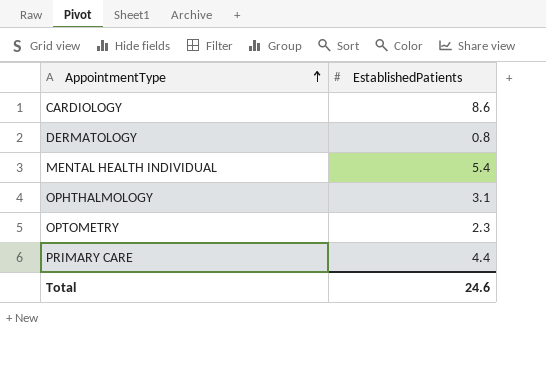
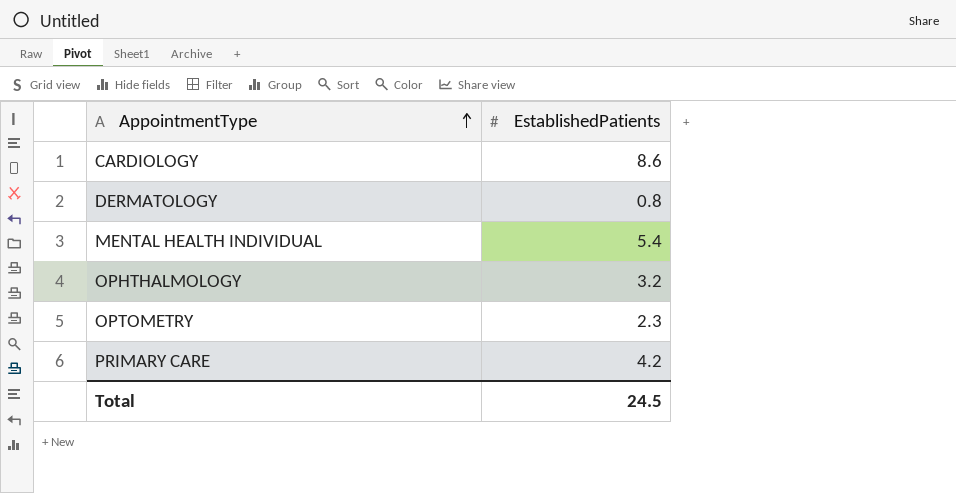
OPHTHALMOLOGY | EstablishedPatients: 3.1 -> 3.2
PRIMARY CARE | EstablishedPatients: 4.4 -> 4.2
Total | EstablishedPatients: 24.6 -> 24.5

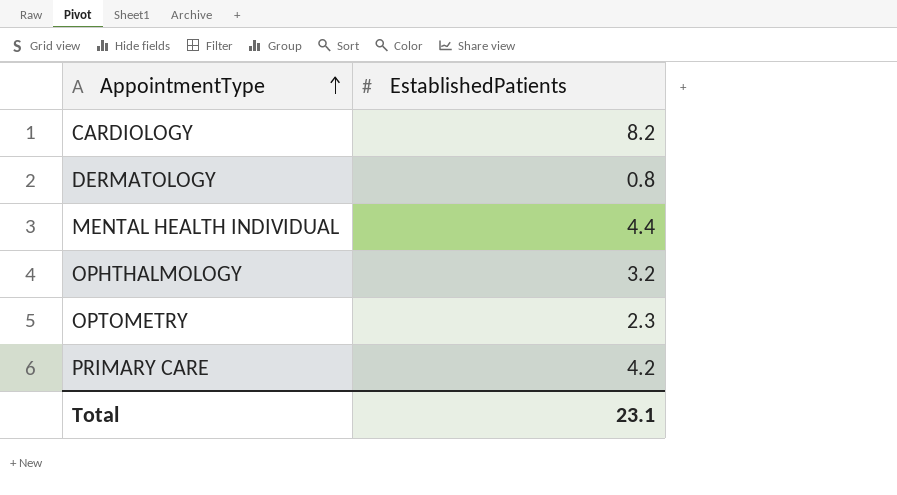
CARDIOLOGY | EstablishedPatients: 8.6 -> 8.2
MENTAL HEALTH INDIVIDUAL | EstablishedPatients: 5.4 -> 4.4
Total | EstablishedPatients: 24.5 -> 23.1

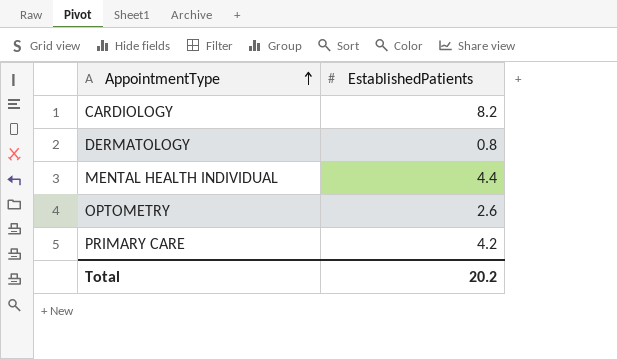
row OPHTHALMOLOGY: 3.2 -> none
OPTOMETRY | EstablishedPatients: 2.3 -> 2.6
Total | EstablishedPatients: 23.1 -> 20.2

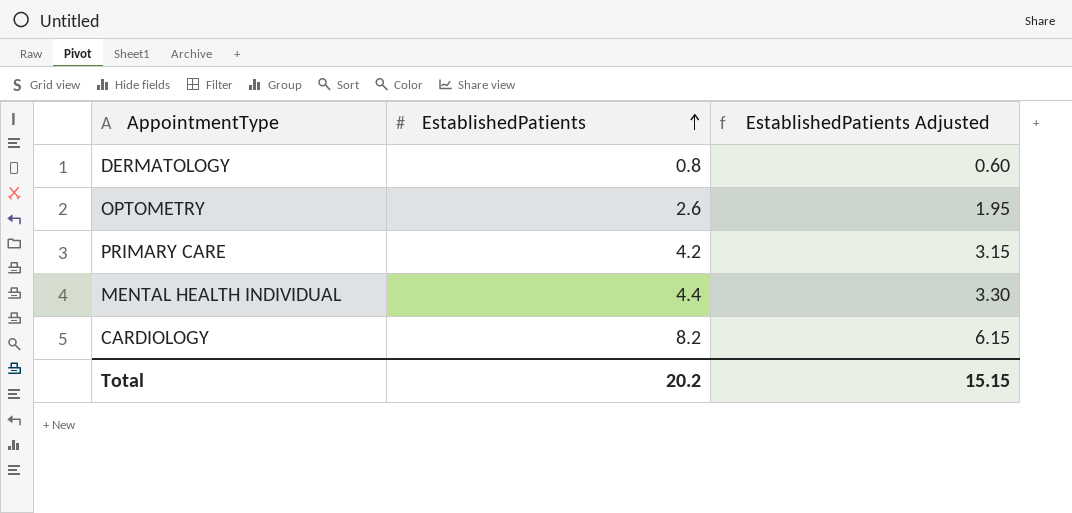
row order: AppointmentType ascending -> EstablishedPatients ascending
column EstablishedPatients Adjusted | formula: none -> [EstablishedPatients] * 0.75

